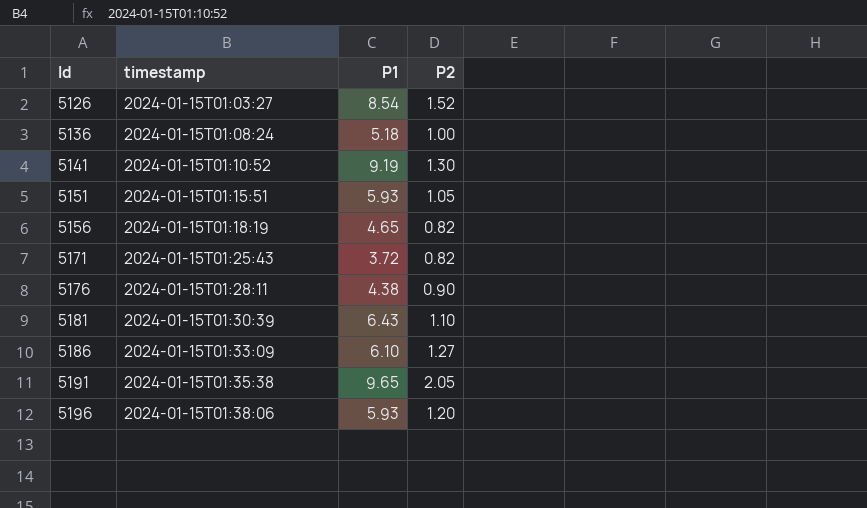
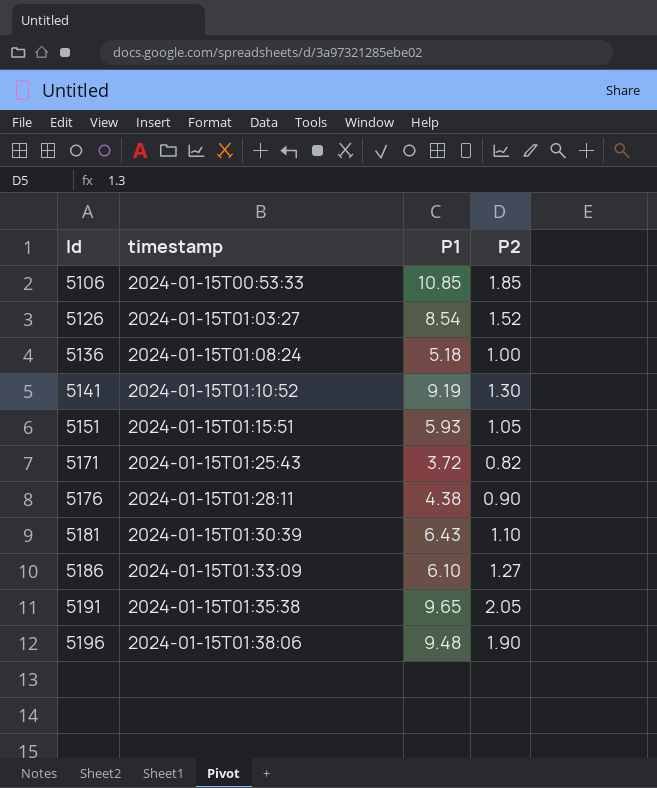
row 5156: 2024-01-15T01:18:19 | 4.65 | 0.82 -> none
row 5106: none -> 2024-01-15T00:53:33 | 10.85 | 1.85
5196 | P1: 5.93 -> 9.48
5196 | P2: 1.20 -> 1.90

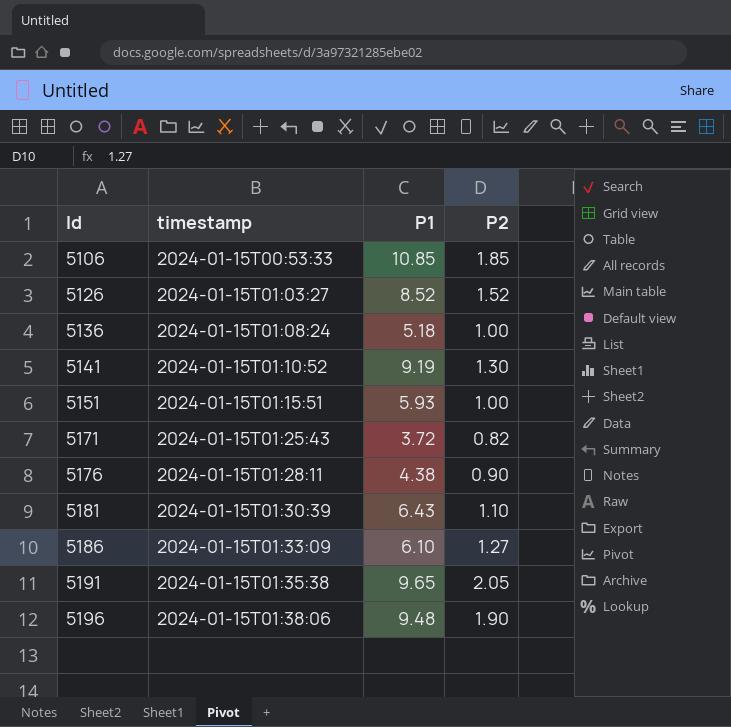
5126 | P1: 8.54 -> 8.52
5151 | P2: 1.05 -> 1.00

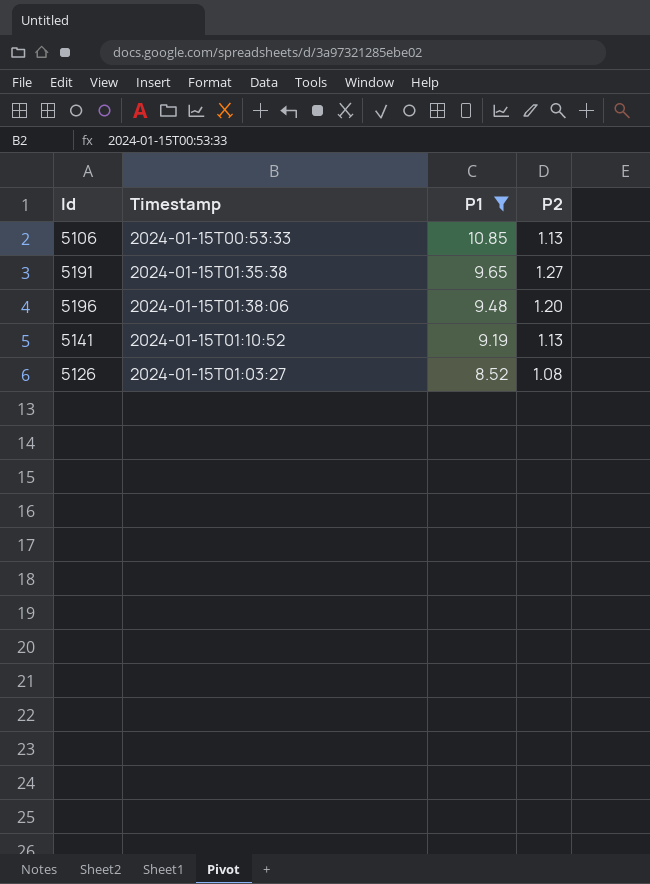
filter: none -> P1 >= 8.52
row order: Id ascending -> P1 descending
column name: timestamp -> Timestamp
5106 | P2: 1.85 -> 1.13
5191 | P2: 2.05 -> 1.27
5196 | P2: 1.90 -> 1.20
5141 | P2: 1.30 -> 1.13
5126 | P2: 1.52 -> 1.08

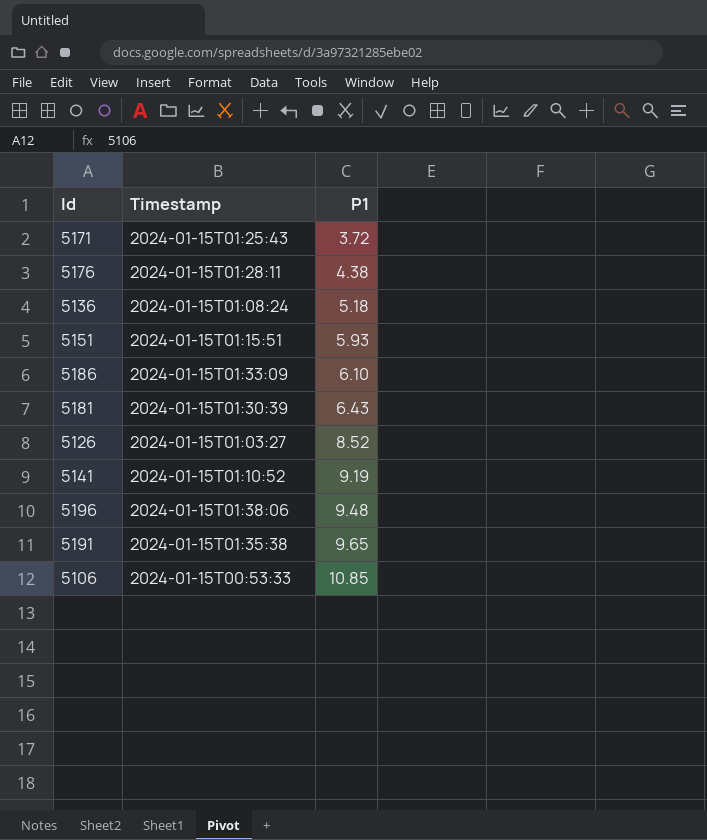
filter: P1 >= 8.52 -> none
row order: P1 descending -> P1 ascending
column P2 | position: 4 -> none

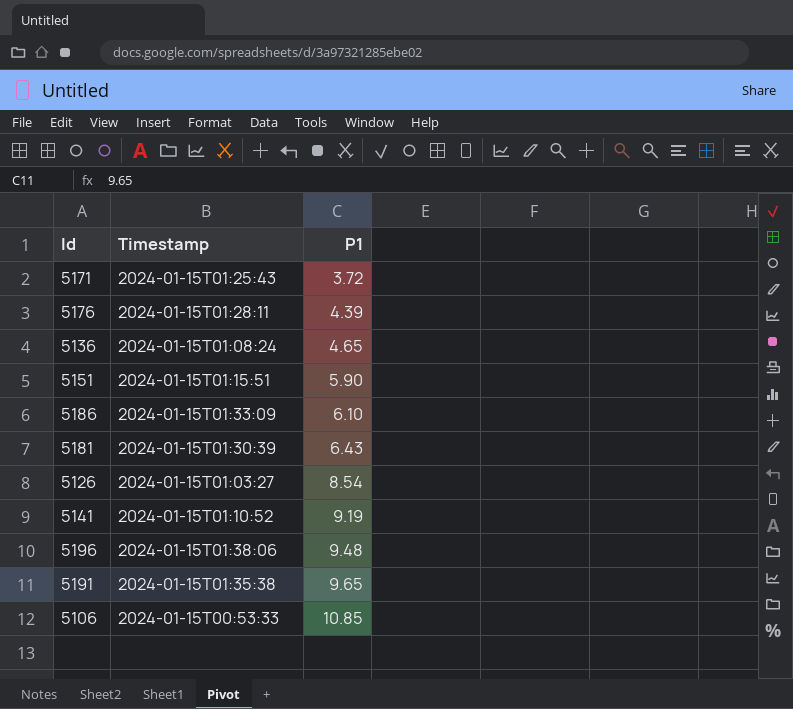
5176 | P1: 4.38 -> 4.39
5136 | P1: 5.18 -> 4.65
5151 | P1: 5.93 -> 5.90
5126 | P1: 8.52 -> 8.54

